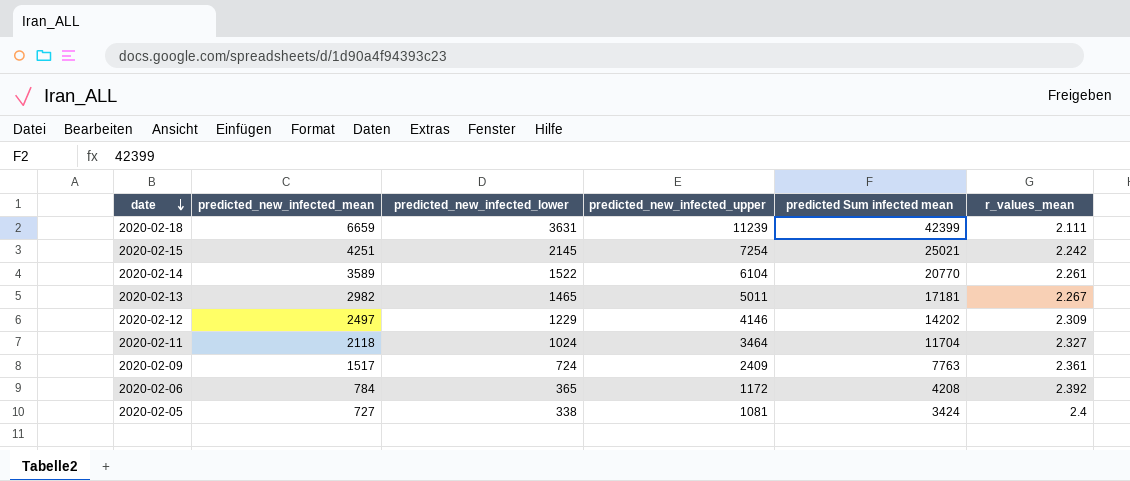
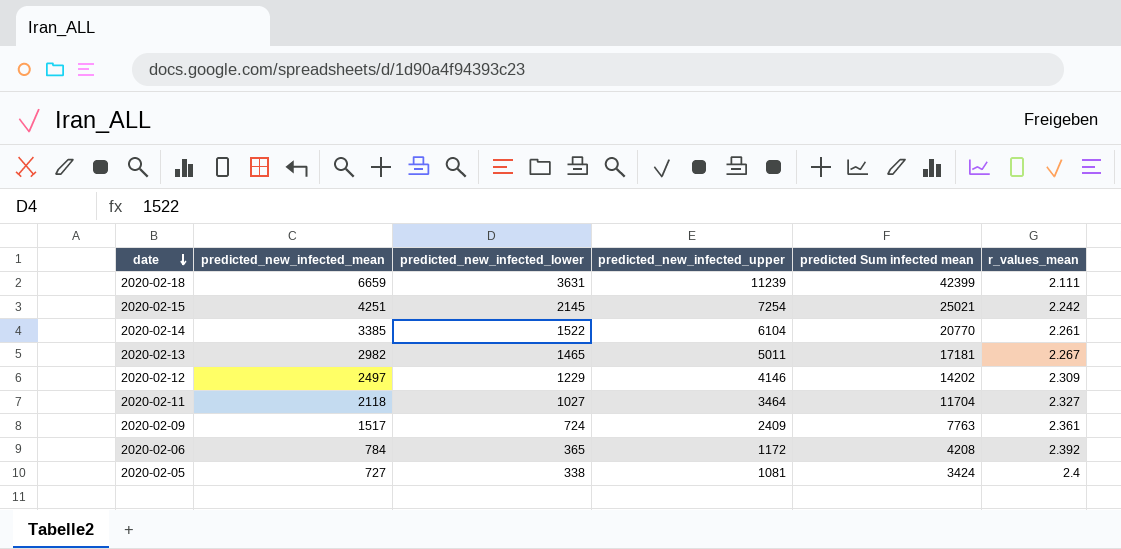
2020-02-14 | predicted_new_infected_mean: 3589 -> 3385
2020-02-11 | predicted_new_infected_lower: 1024 -> 1027

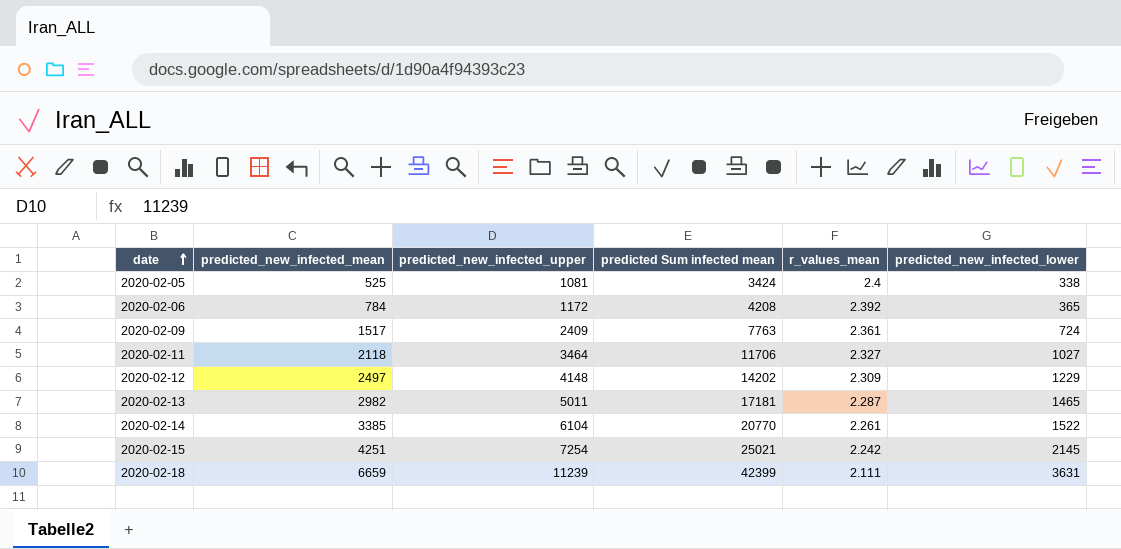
row order: date descending -> date ascending
column predicted_new_infected_lower | position: 3 -> 6
2020-02-05 | predicted_new_infected_mean: 727 -> 525
2020-02-11 | predicted Sum infected mean: 11704 -> 11706
2020-02-12 | predicted_new_infected_upper: 4146 -> 4148
2020-02-13 | r_values_mean: 2.267 -> 2.287

